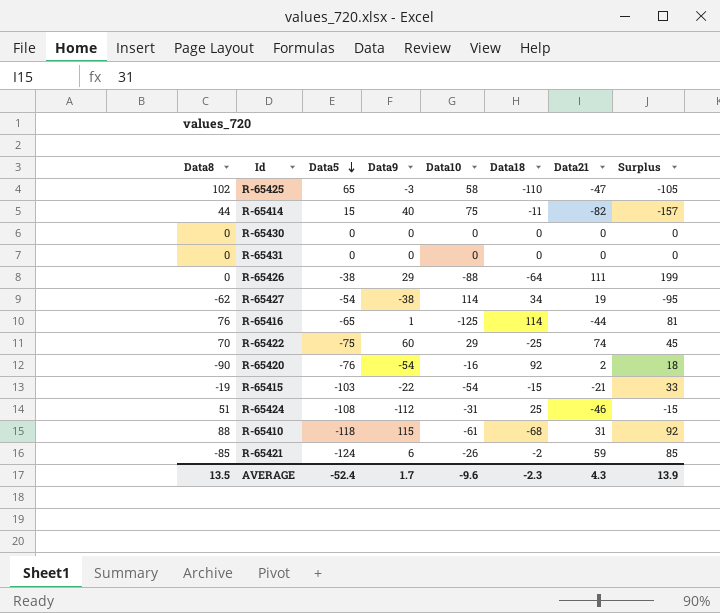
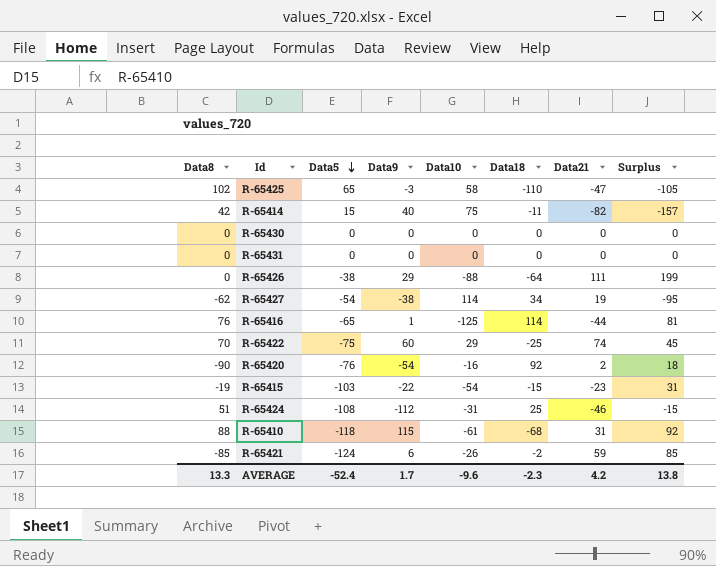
R-65414 | Data8: 44 -> 42
R-65415 | Data21: -21 -> -23
R-65415 | Surplus: 33 -> 31
AVERAGE | Data8: 13.5 -> 13.3
AVERAGE | Data21: 4.3 -> 4.2
AVERAGE | Surplus: 13.9 -> 13.8

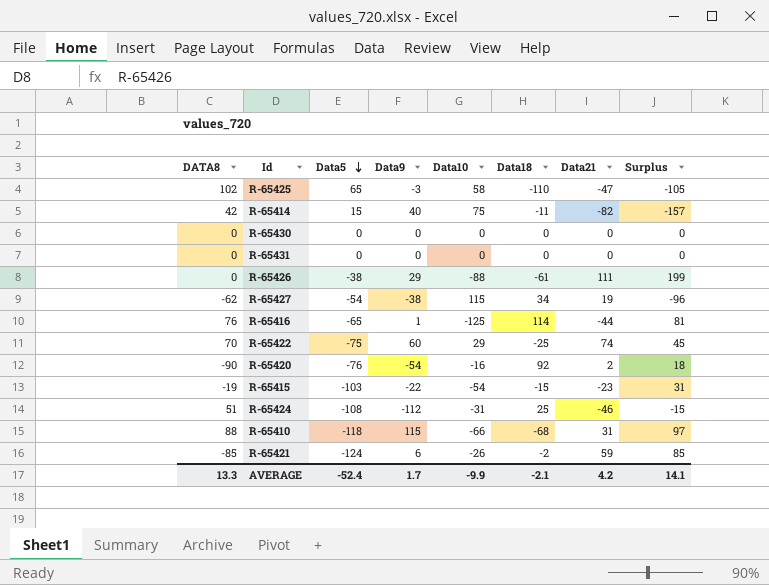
column name: Data8 -> DATA8
R-65426 | Data18: -64 -> -61
R-65427 | Data10: 114 -> 115
R-65427 | Surplus: -95 -> -96
R-65410 | Data10: -61 -> -66
R-65410 | Surplus: 92 -> 97
AVERAGE | Data10: -9.6 -> -9.9
AVERAGE | Data18: -2.3 -> -2.1
AVERAGE | Surplus: 13.8 -> 14.1

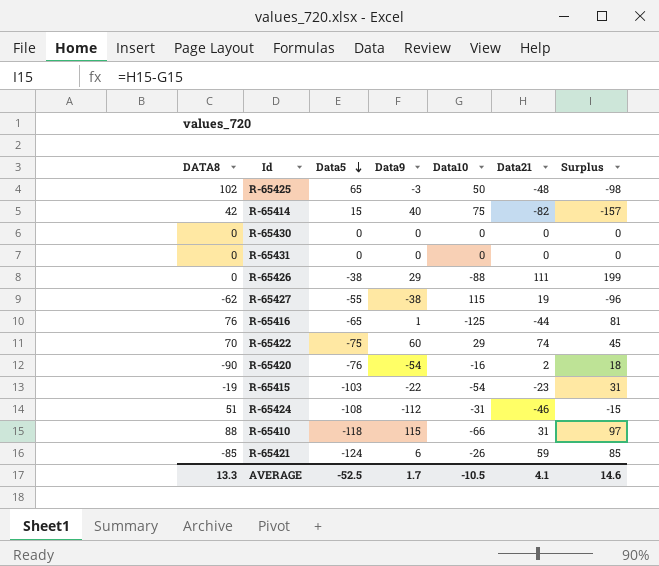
column Data18 | position: 6 -> none
R-65425 | Data10: 58 -> 50
R-65425 | Data21: -47 -> -48
R-65425 | Surplus: -105 -> -98
R-65427 | Data5: -54 -> -55
AVERAGE | Data5: -52.4 -> -52.5
AVERAGE | Data10: -9.9 -> -10.5
AVERAGE | Data21: 4.2 -> 4.1
AVERAGE | Surplus: 14.1 -> 14.6

